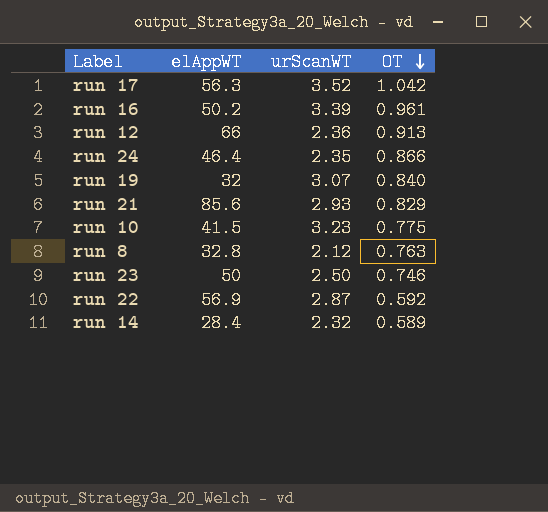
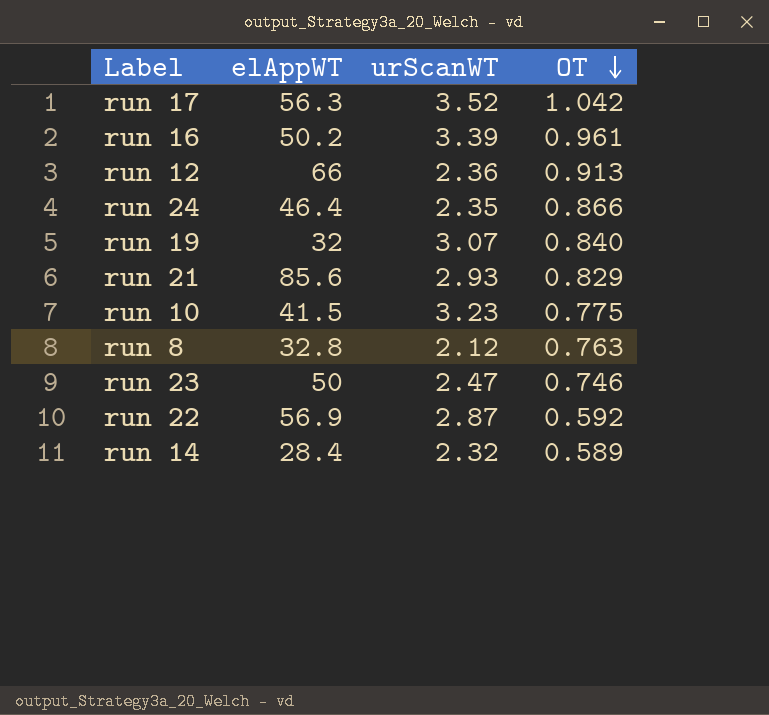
run 23 | urScanWT: 2.50 -> 2.47

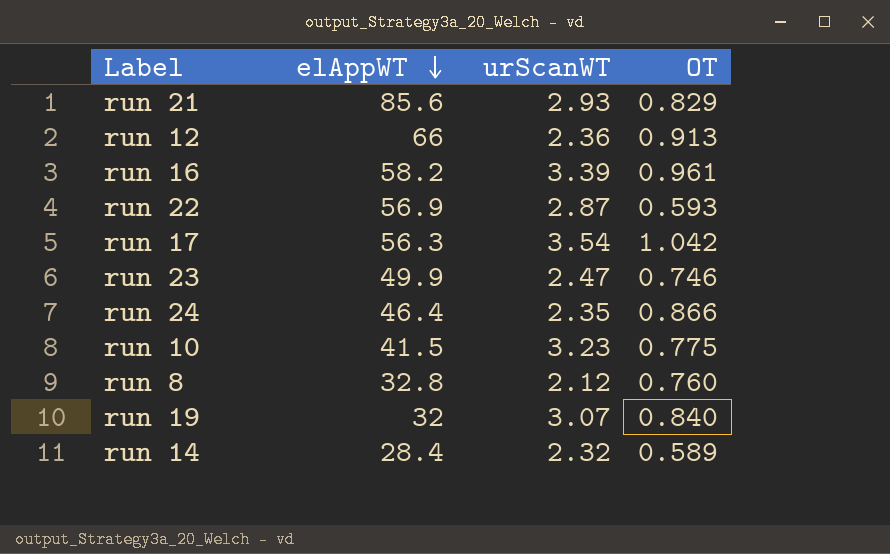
row order: OT descending -> elAppWT descending
run 16 | elAppWT: 50.2 -> 58.2
run 22 | OT: 0.592 -> 0.593
run 17 | urScanWT: 3.52 -> 3.54
run 23 | elAppWT: 50 -> 49.9
run 8 | OT: 0.763 -> 0.760

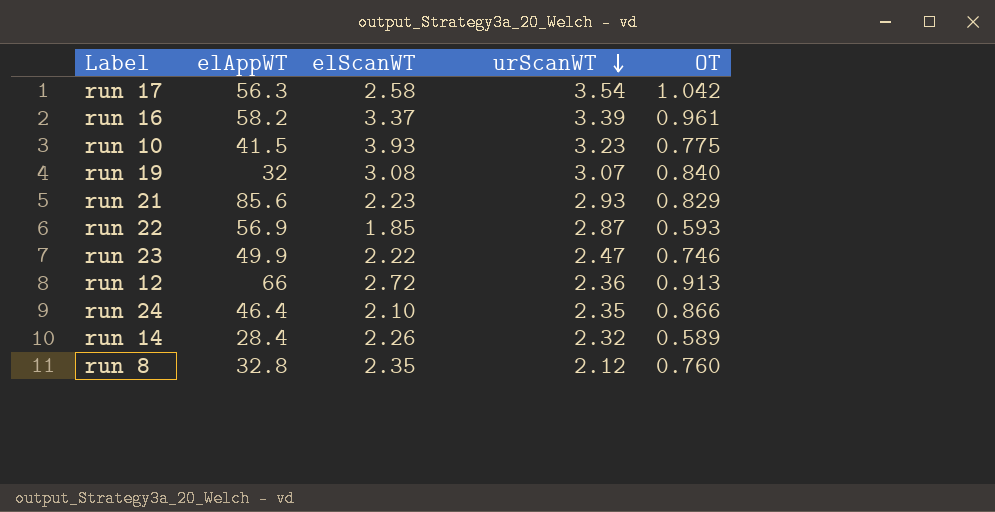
row order: elAppWT descending -> urScanWT descending
column elScanWT | position: none -> 3

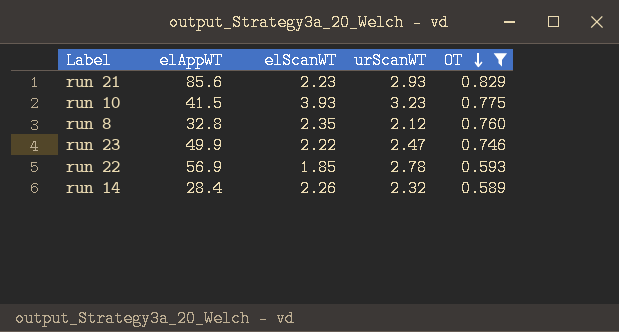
filter: none -> OT <= 0.829
row order: urScanWT descending -> OT descending
run 22 | urScanWT: 2.87 -> 2.78

